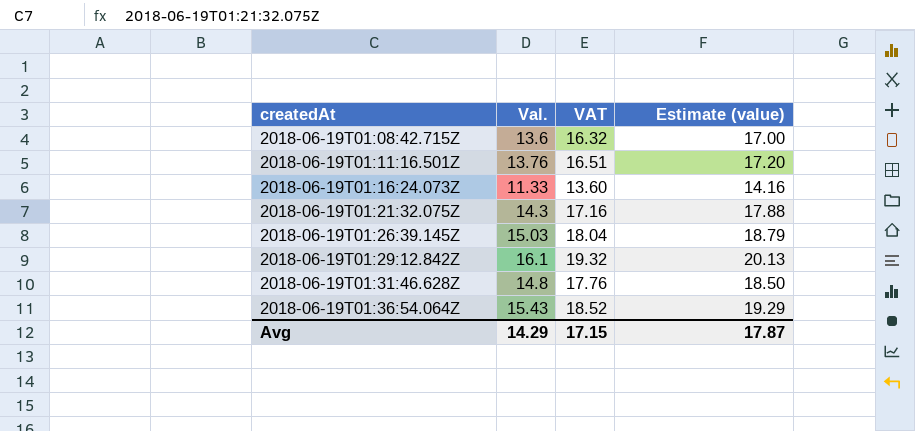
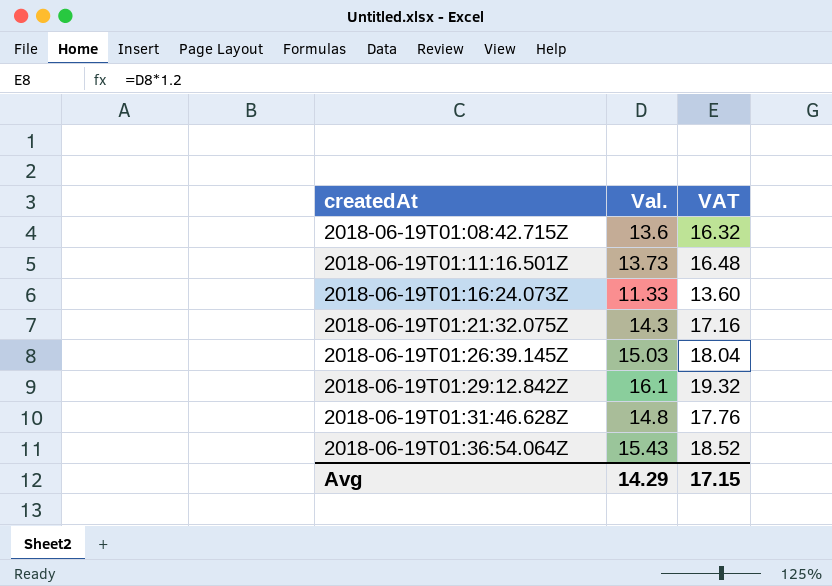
column Estimate (value) | formula: [Val.] * 1.25 -> none
2018-06-19T01:11:16.501Z | Val.: 13.76 -> 13.73
2018-06-19T01:11:16.501Z | VAT: 16.51 -> 16.48

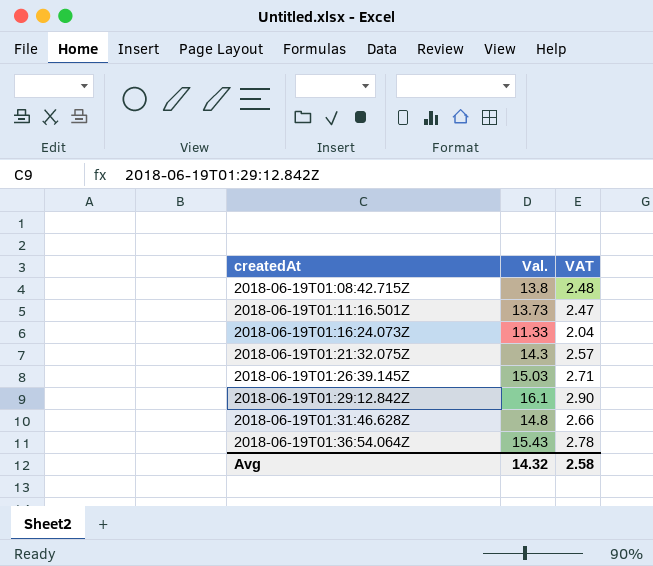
column VAT | formula: [Val.] * 1.2 -> [Val.] * 0.18
2018-06-19T01:08:42.715Z | Val.: 13.6 -> 13.8
Avg | Val.: 14.29 -> 14.32
Avg | VAT: 17.15 -> 2.58

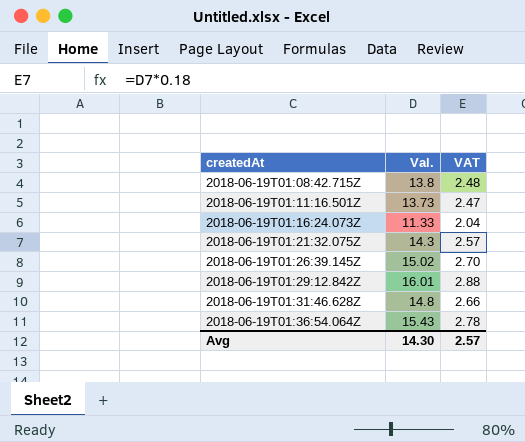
2018-06-19T01:26:39.145Z | Val.: 15.03 -> 15.02
2018-06-19T01:26:39.145Z | VAT: 2.71 -> 2.70
2018-06-19T01:29:12.842Z | Val.: 16.1 -> 16.01
2018-06-19T01:29:12.842Z | VAT: 2.90 -> 2.88
Avg | Val.: 14.32 -> 14.30
Avg | VAT: 2.58 -> 2.57

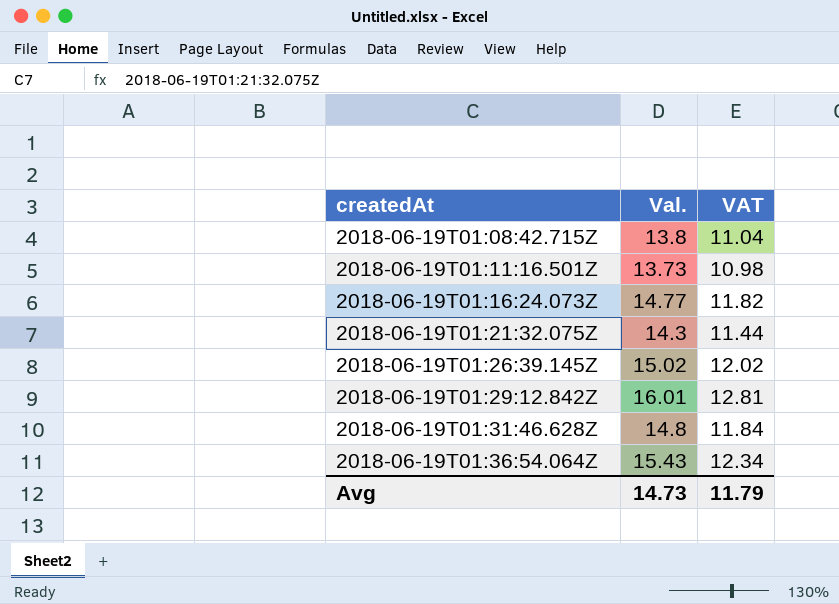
column VAT | formula: [Val.] * 0.18 -> [Val.] * 0.8
2018-06-19T01:16:24.073Z | Val.: 11.33 -> 14.77
Avg | Val.: 14.30 -> 14.73
Avg | VAT: 2.57 -> 11.79

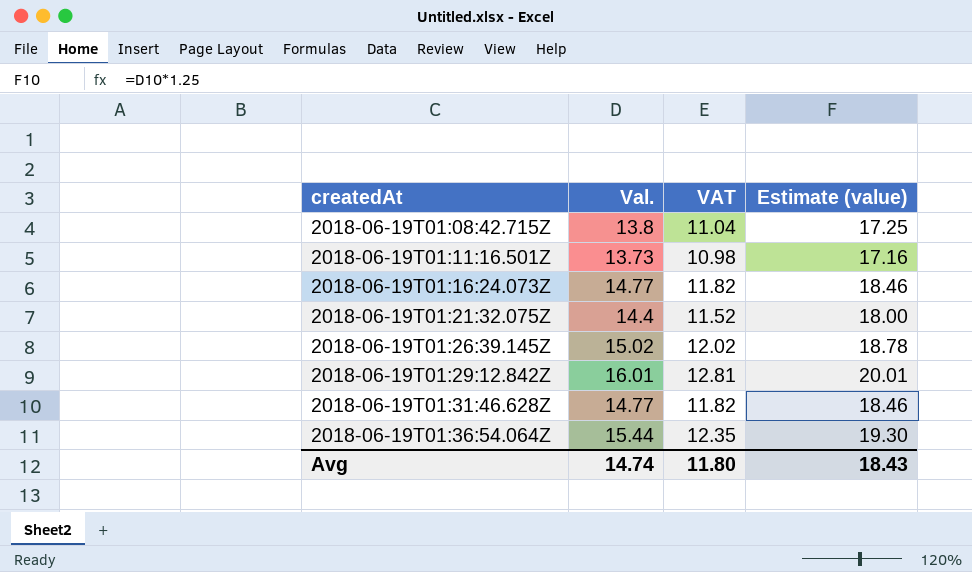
column Estimate (value) | formula: none -> [Val.] * 1.25
2018-06-19T01:21:32.075Z | Val.: 14.3 -> 14.4
2018-06-19T01:21:32.075Z | VAT: 11.44 -> 11.52
2018-06-19T01:31:46.628Z | Val.: 14.8 -> 14.77
2018-06-19T01:31:46.628Z | VAT: 11.84 -> 11.82
2018-06-19T01:36:54.064Z | Val.: 15.43 -> 15.44
2018-06-19T01:36:54.064Z | VAT: 12.34 -> 12.35
Avg | Val.: 14.73 -> 14.74
Avg | VAT: 11.79 -> 11.80

